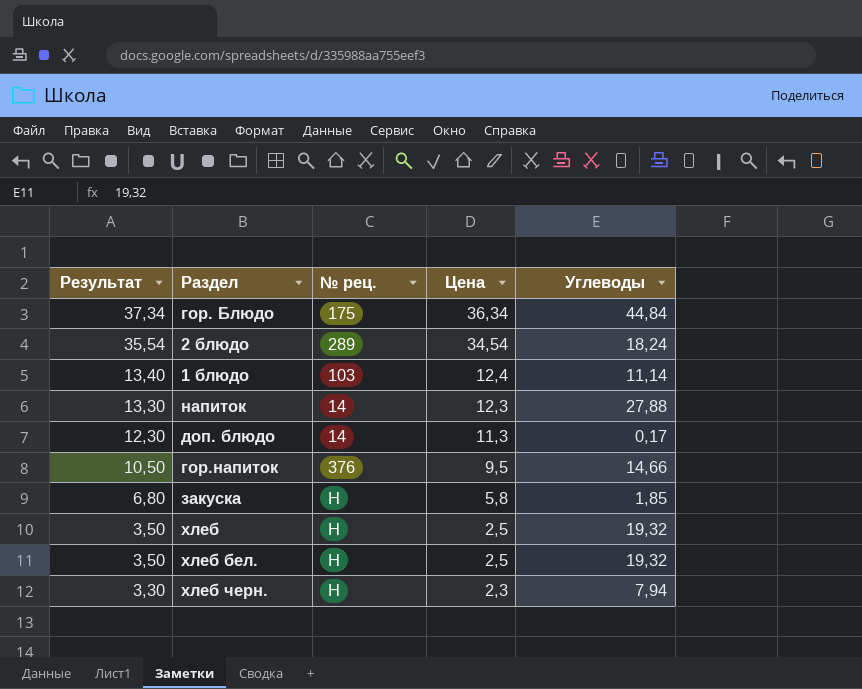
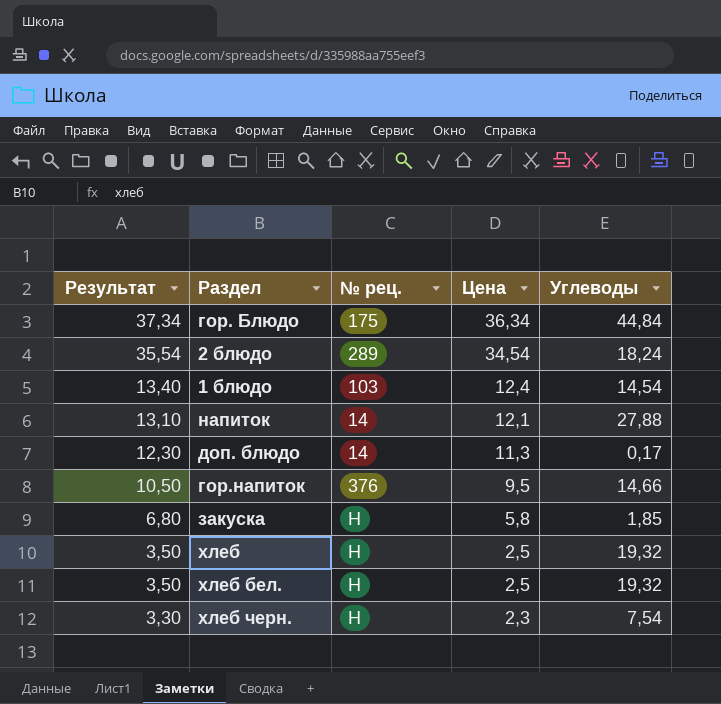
1 блюдо | Углеводы: 11,14 -> 14,54
напиток | Результат: 13,30 -> 13,10
напиток | Цена: 12,3 -> 12,1
хлеб черн. | Углеводы: 7,94 -> 7,54

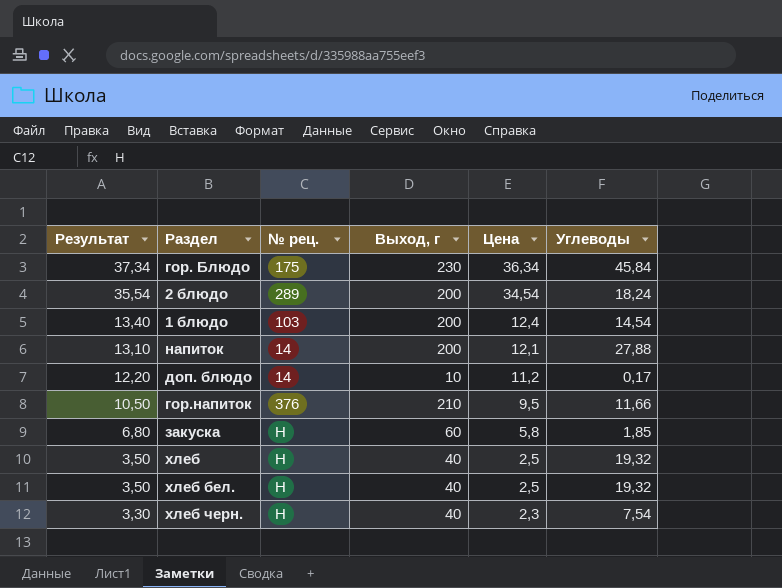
column Выход, г | position: none -> 4
гор. Блюдо | Углеводы: 44,84 -> 45,84
доп. блюдо | Результат: 12,30 -> 12,20
доп. блюдо | Цена: 11,3 -> 11,2
гор.напиток | Углеводы: 14,66 -> 11,66

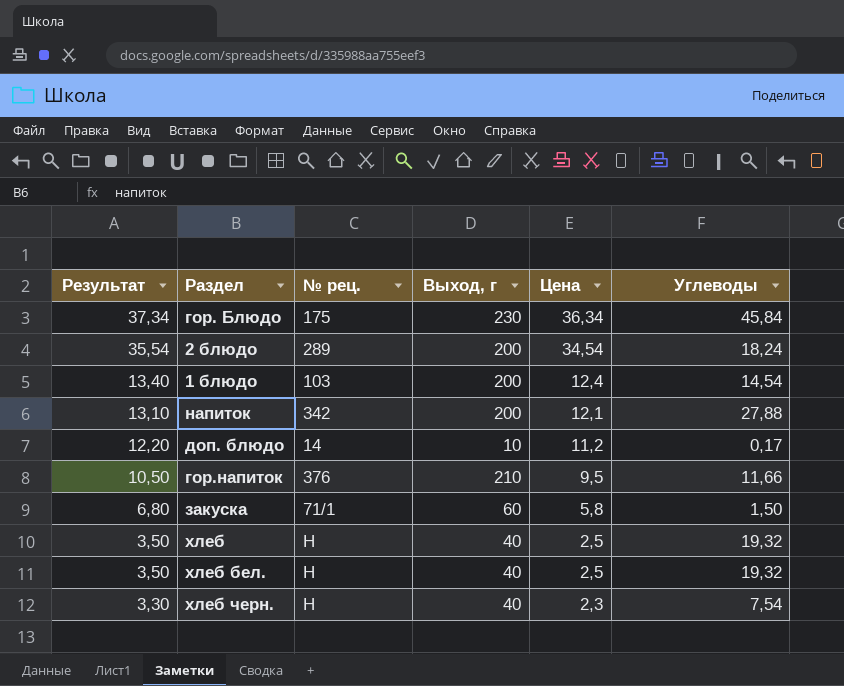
напиток | № рец.: 14 -> 342
закуска | № рец.: Н -> 71/1
закуска | Углеводы: 1,85 -> 1,50

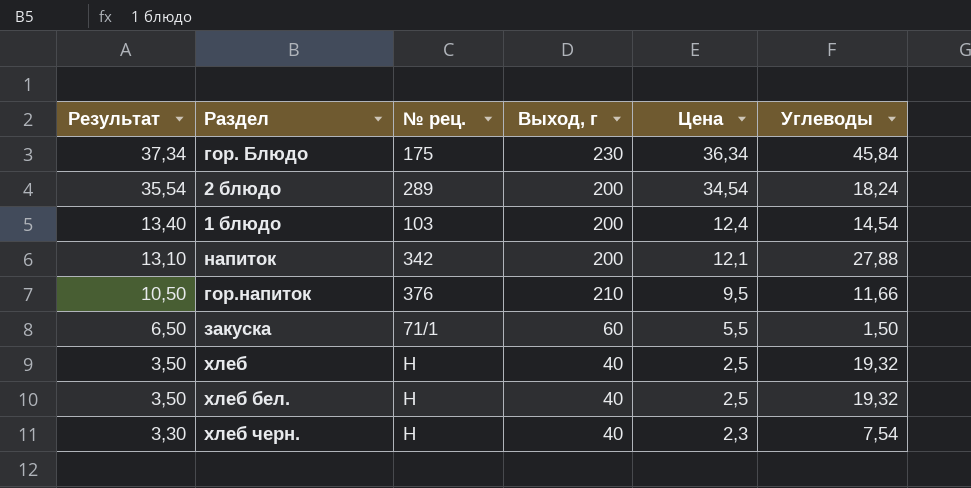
row доп. блюдо: 12,20 | 14 | 10 | 11,2 | 0,17 -> none
закуска | Результат: 6,80 -> 6,50
закуска | Цена: 5,8 -> 5,5

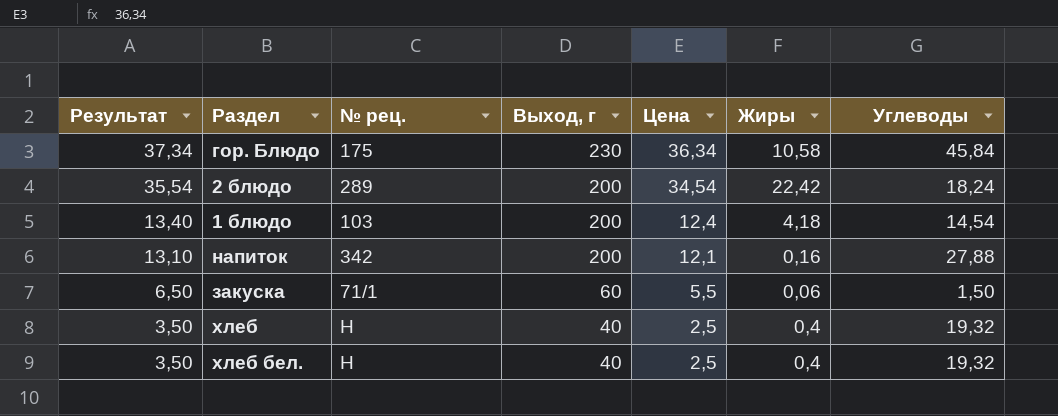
column Жиры | position: none -> 6
row гор.напиток: 10,50 | 376 | 210 | 9,5 | 11,66 -> none
row хлеб черн.: 3,30 | Н | 40 | 2,3 | 7,54 -> none

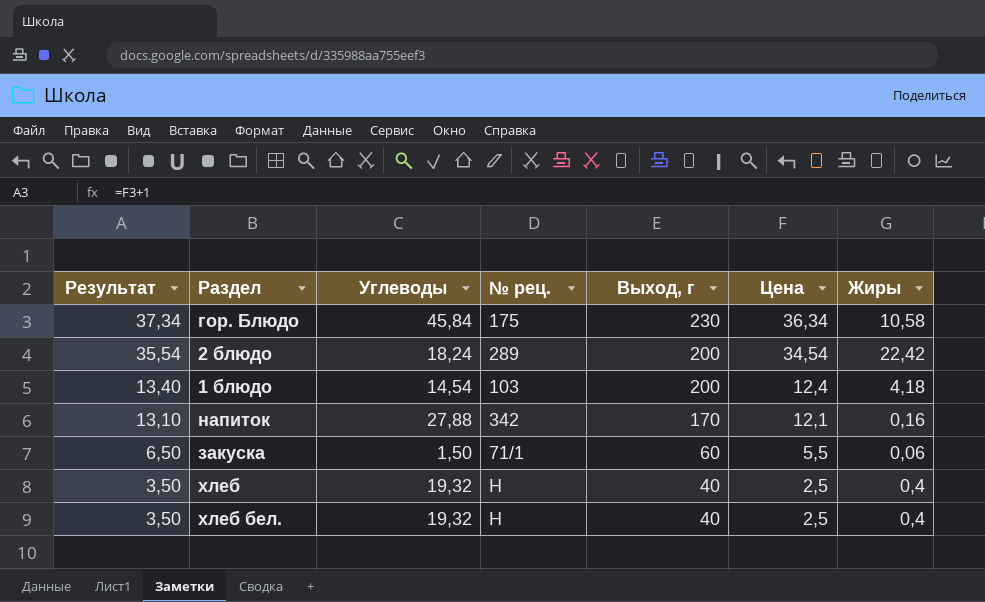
column Углеводы | position: 7 -> 3
напиток | Выход, г: 200 -> 170

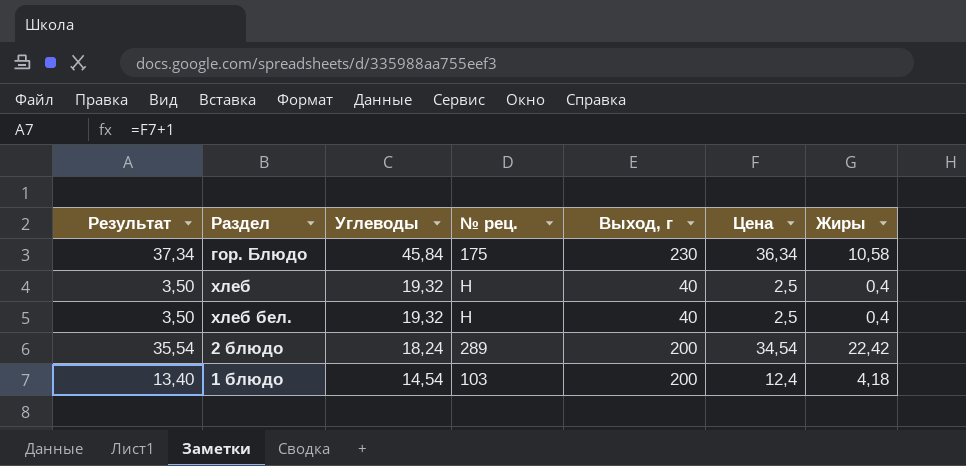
row order: Результат descending -> Углеводы descending
row напиток: 13,10 | 27,88 | 342 | 170 | 12,1 | 0,16 -> none
row закуска: 6,50 | 1,50 | 71/1 | 60 | 5,5 | 0,06 -> none

